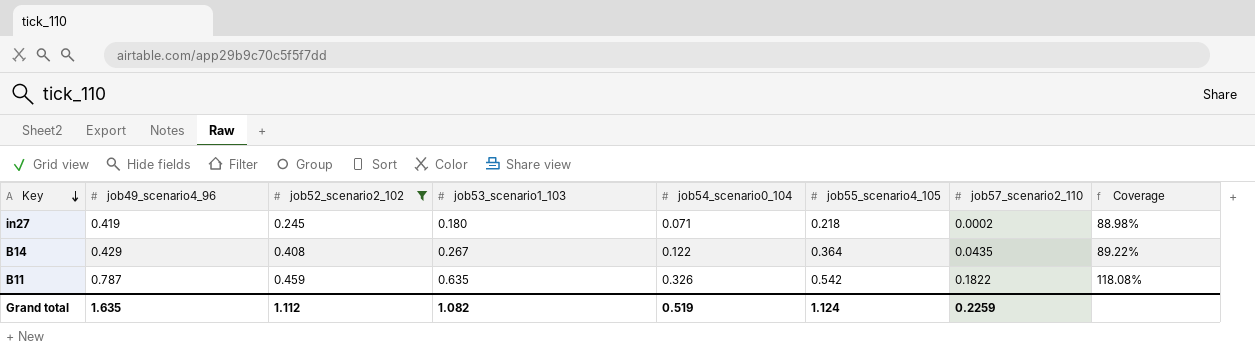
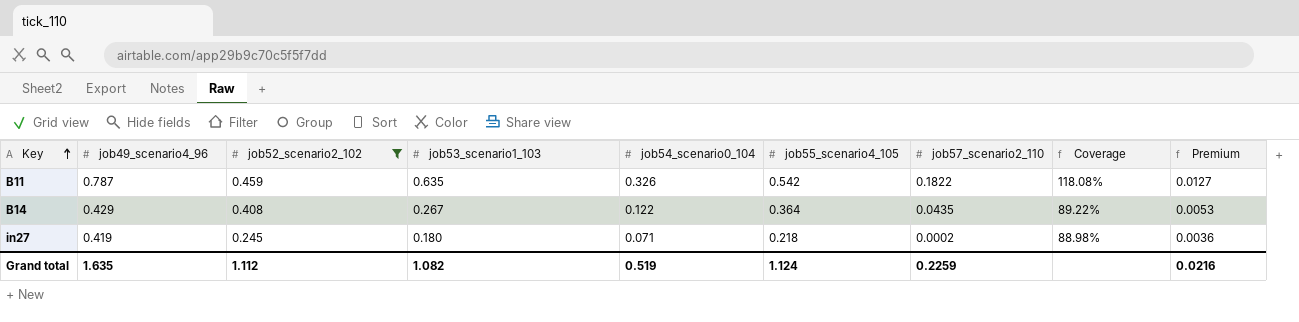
row order: Key descending -> Key ascending
column Premium | formula: none -> [job53_scenario1_103] * 0.02

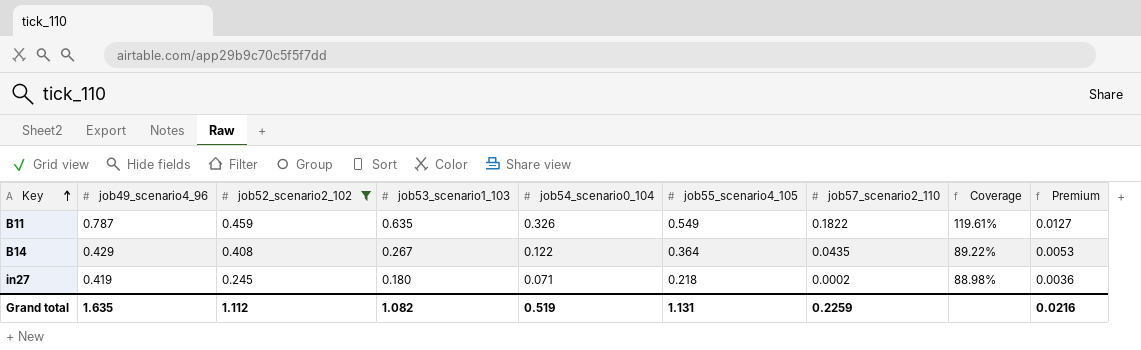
B11 | job55_scenario4_105: 0.542 -> 0.549
B11 | Coverage: 118.08% -> 119.61%
Grand total | job55_scenario4_105: 1.124 -> 1.131

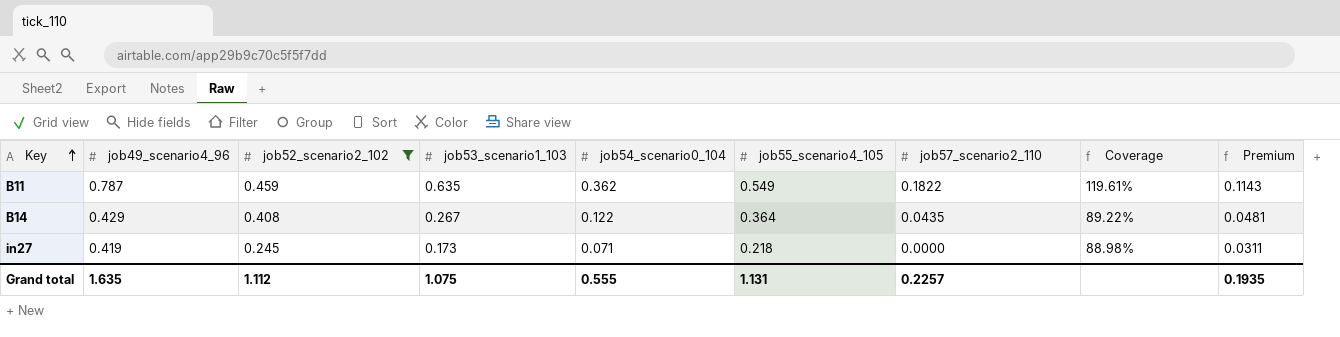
column Premium | formula: [job53_scenario1_103] * 0.02 -> [job53_scenario1_103] * 0.18
B11 | job54_scenario0_104: 0.326 -> 0.362
in27 | job53_scenario1_103: 0.180 -> 0.173
in27 | job57_scenario2_110: 0.0002 -> 0.0000
Grand total | job53_scenario1_103: 1.082 -> 1.075
Grand total | job54_scenario0_104: 0.519 -> 0.555
Grand total | job57_scenario2_110: 0.2259 -> 0.2257
Grand total | Premium: 0.0216 -> 0.1935

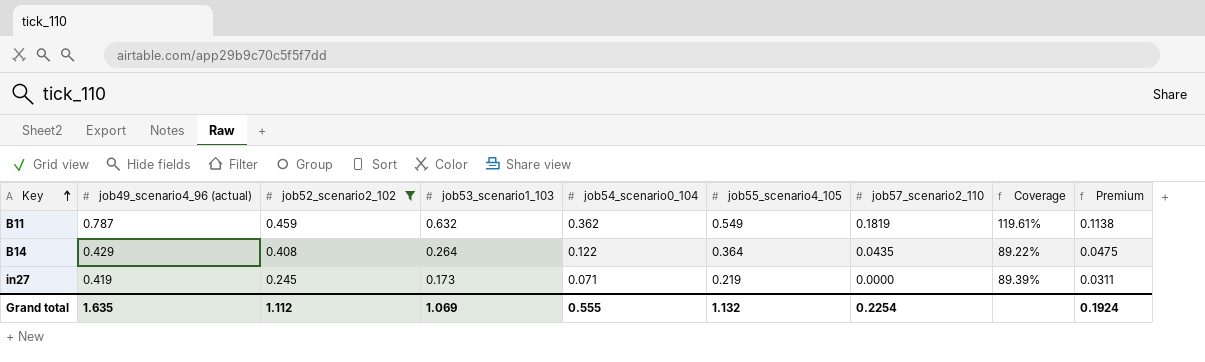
column name: job49_scenario4_96 -> job49_scenario4_96 (actual)
B11 | job53_scenario1_103: 0.635 -> 0.632
B11 | job57_scenario2_110: 0.1822 -> 0.1819
B11 | Premium: 0.1143 -> 0.1138
B14 | job53_scenario1_103: 0.267 -> 0.264
B14 | Premium: 0.0481 -> 0.0475
in27 | job55_scenario4_105: 0.218 -> 0.219
in27 | Coverage: 88.98% -> 89.39%
Grand total | job53_scenario1_103: 1.075 -> 1.069
Grand total | job55_scenario4_105: 1.131 -> 1.132
Grand total | job57_scenario2_110: 0.2257 -> 0.2254
Grand total | Premium: 0.1935 -> 0.1924

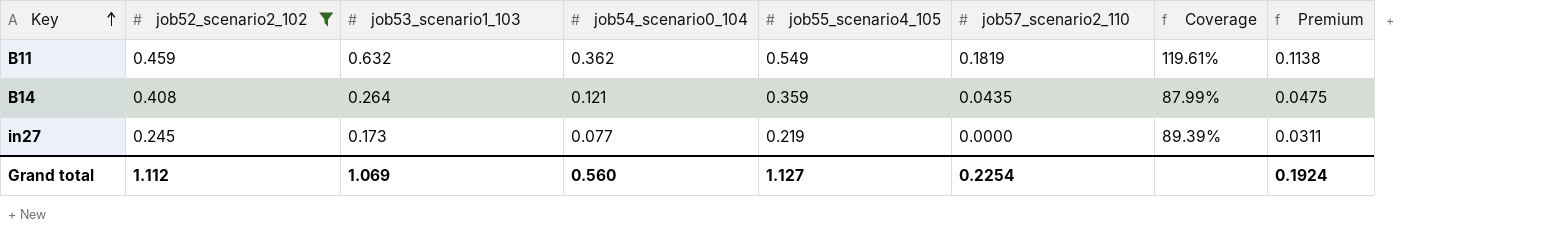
column job49_scenario4_96 (actual) | position: 2 -> none
B14 | job54_scenario0_104: 0.122 -> 0.121
B14 | job55_scenario4_105: 0.364 -> 0.359
B14 | Coverage: 89.22% -> 87.99%
in27 | job54_scenario0_104: 0.071 -> 0.077
Grand total | job54_scenario0_104: 0.555 -> 0.560
Grand total | job55_scenario4_105: 1.132 -> 1.127

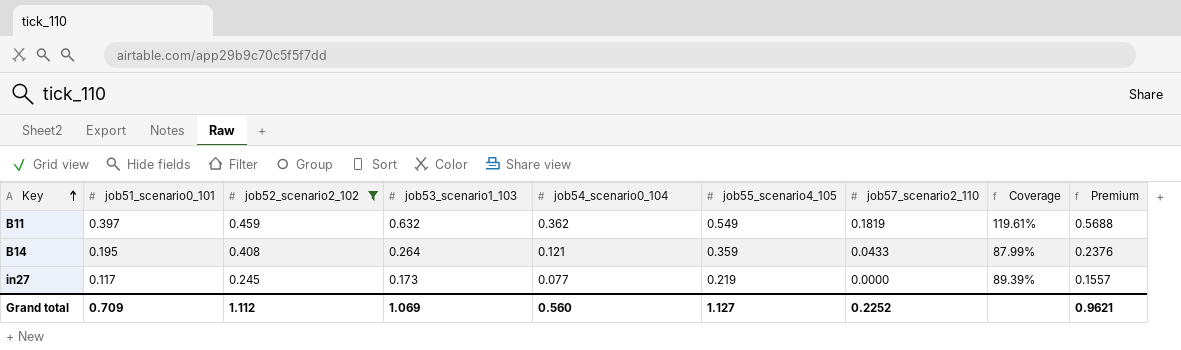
column job51_scenario0_101 | position: none -> 2
column Premium | formula: [job53_scenario1_103] * 0.18 -> [job53_scenario1_103] * 0.9
B14 | job57_scenario2_110: 0.0435 -> 0.0433
Grand total | job57_scenario2_110: 0.2254 -> 0.2252
Grand total | Premium: 0.1924 -> 0.9621

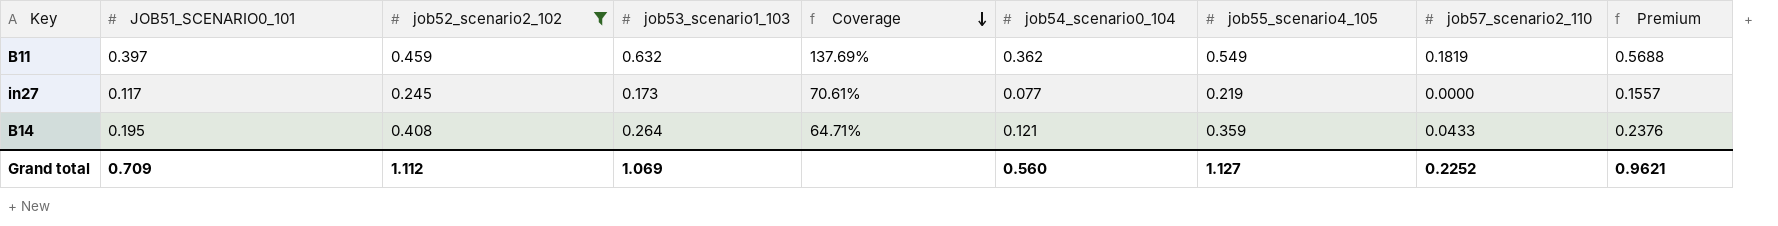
row order: Key ascending -> Coverage descending
column name: job51_scenario0_101 -> JOB51_SCENARIO0_101
column Coverage | formula: [job55_scenario4_105] / [job52_scenario2_102] -> [job53_scenario1_103] / [job52_scenario2_102]
column Coverage | position: 8 -> 5

